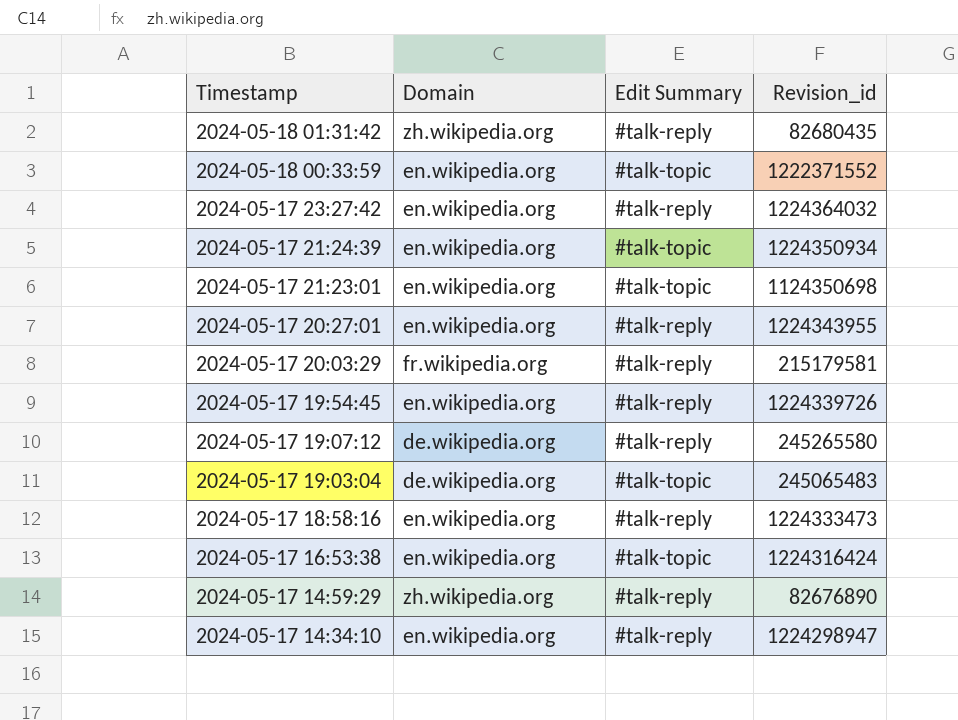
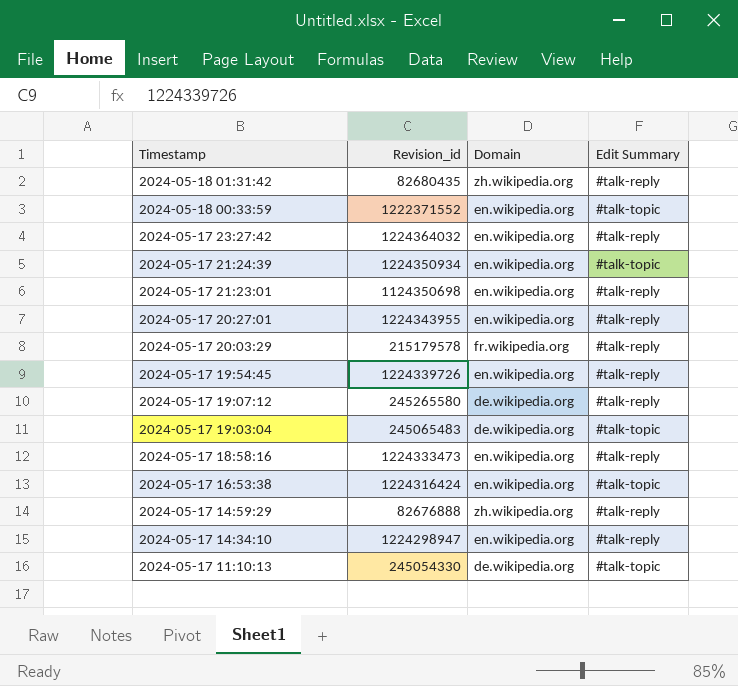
column Revision_id | position: 4 -> 2
2024-05-17 21:23:01 | Edit Summary: #talk-topic -> #talk-reply
2024-05-17 20:03:29 | Revision_id: 215179581 -> 215179578
2024-05-17 14:59:29 | Revision_id: 82676890 -> 82676888
row 2024-05-17 11:10:13: none -> 245054330 | de.wikipedia.org | #talk-topic

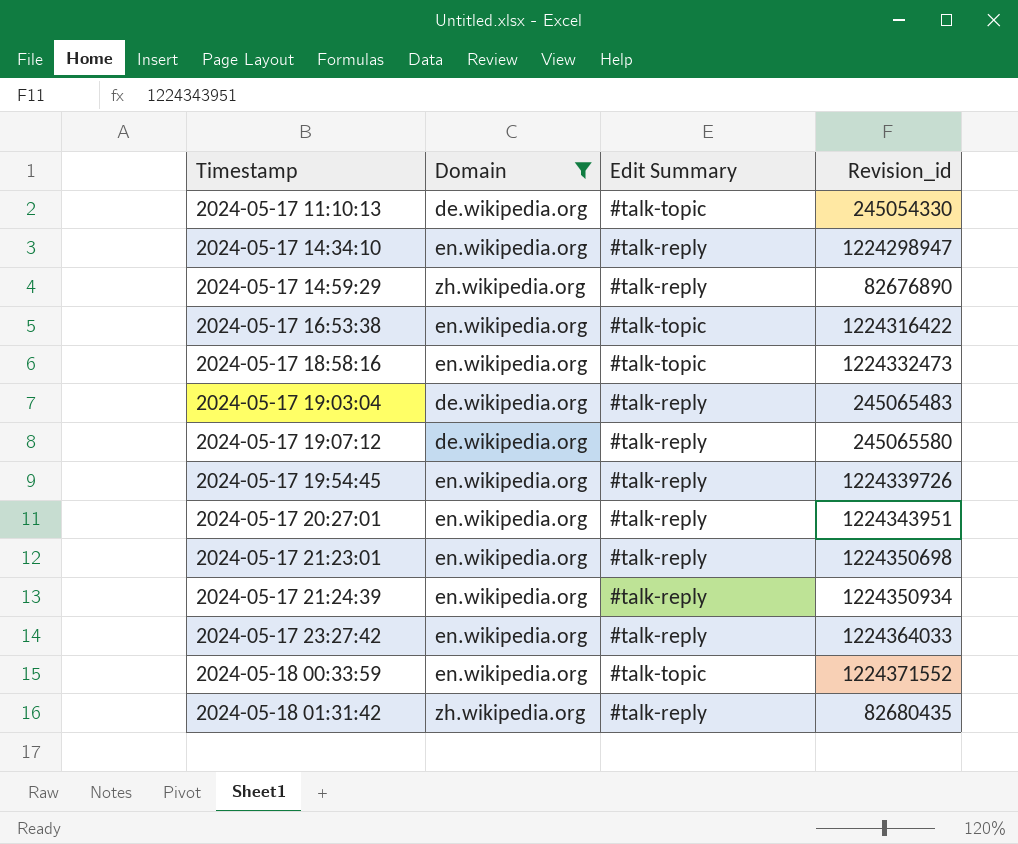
filter: none -> Domain != fr.wikipedia.org
row order: Timestamp descending -> Timestamp ascending
column Revision_id | position: 2 -> 4
2024-05-17 14:59:29 | Revision_id: 82676888 -> 82676890
2024-05-17 16:53:38 | Revision_id: 1224316424 -> 1224316422
2024-05-17 18:58:16 | Edit Summary: #talk-reply -> #talk-topic
2024-05-17 18:58:16 | Revision_id: 1224333473 -> 1224332473
2024-05-17 19:03:04 | Edit Summary: #talk-topic -> #talk-reply
2024-05-17 19:07:12 | Revision_id: 245265580 -> 245065580
2024-05-17 20:27:01 | Revision_id: 1224343955 -> 1224343951
2024-05-17 21:23:01 | Revision_id: 1124350698 -> 1224350698
2024-05-17 21:24:39 | Edit Summary: #talk-topic -> #talk-reply
2024-05-17 23:27:42 | Revision_id: 1224364032 -> 1224364033
2024-05-18 00:33:59 | Revision_id: 1222371552 -> 1224371552

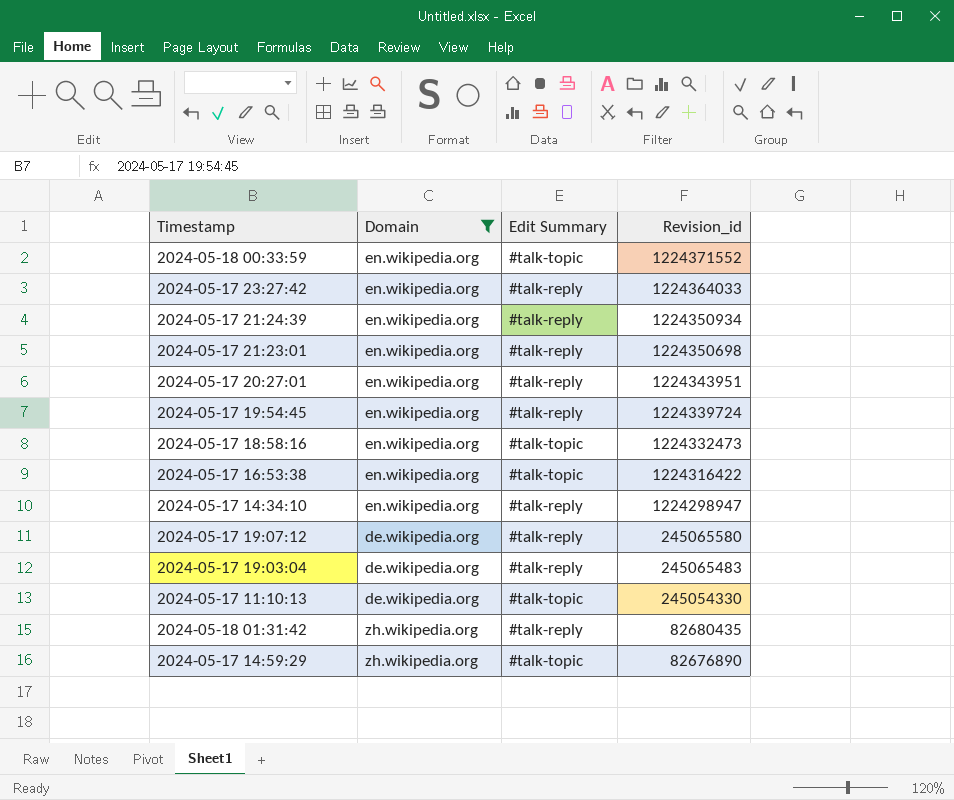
row order: Timestamp ascending -> Revision_id descending
2024-05-17 19:54:45 | Revision_id: 1224339726 -> 1224339724
2024-05-17 14:59:29 | Edit Summary: #talk-reply -> #talk-topic

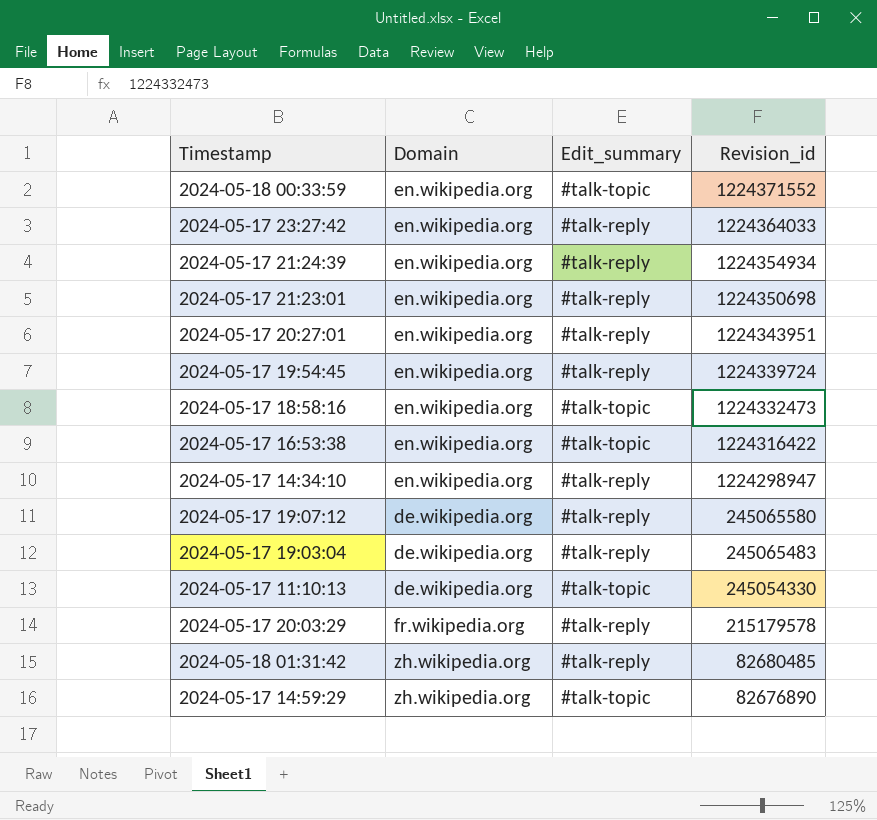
filter: Domain != fr.wikipedia.org -> none
column name: Edit Summary -> Edit_summary
2024-05-17 21:24:39 | Revision_id: 1224350934 -> 1224354934
2024-05-18 01:31:42 | Revision_id: 82680435 -> 82680485

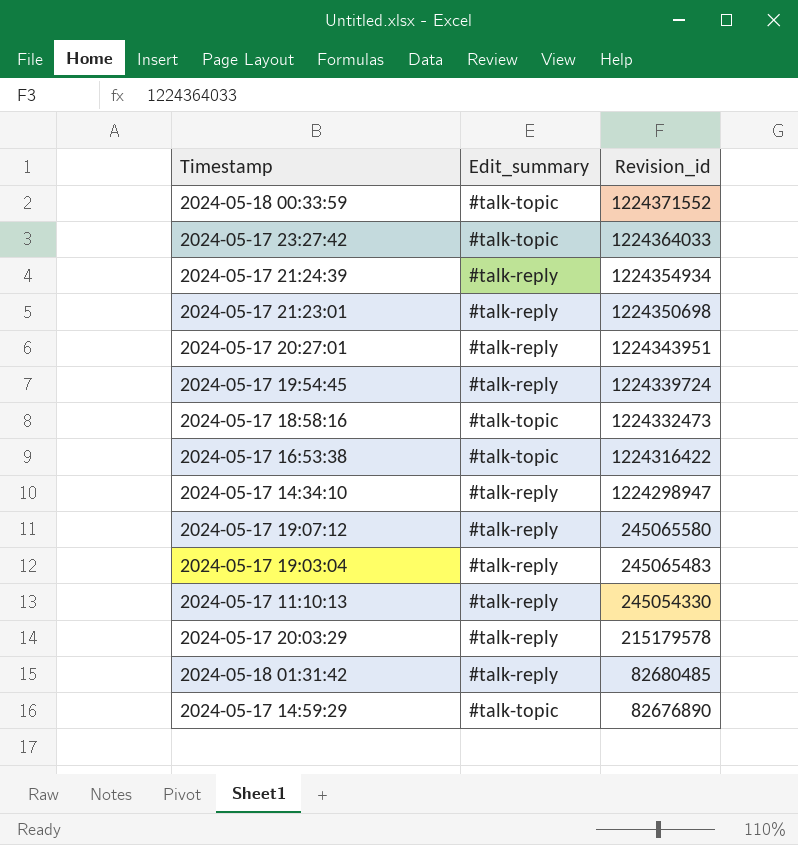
column Domain | position: 2 -> none
2024-05-17 23:27:42 | Edit_summary: #talk-reply -> #talk-topic
2024-05-17 11:10:13 | Edit_summary: #talk-topic -> #talk-reply

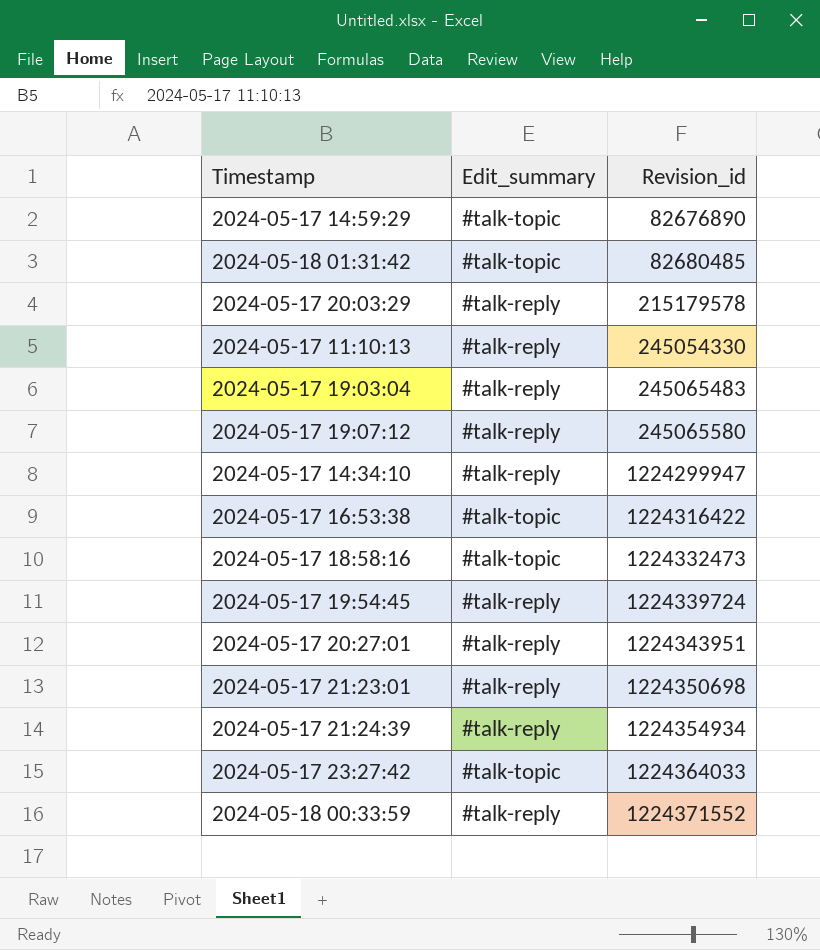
row order: Revision_id descending -> Revision_id ascending
2024-05-18 01:31:42 | Edit_summary: #talk-reply -> #talk-topic
2024-05-17 14:34:10 | Revision_id: 1224298947 -> 1224299947
2024-05-18 00:33:59 | Edit_summary: #talk-topic -> #talk-reply

